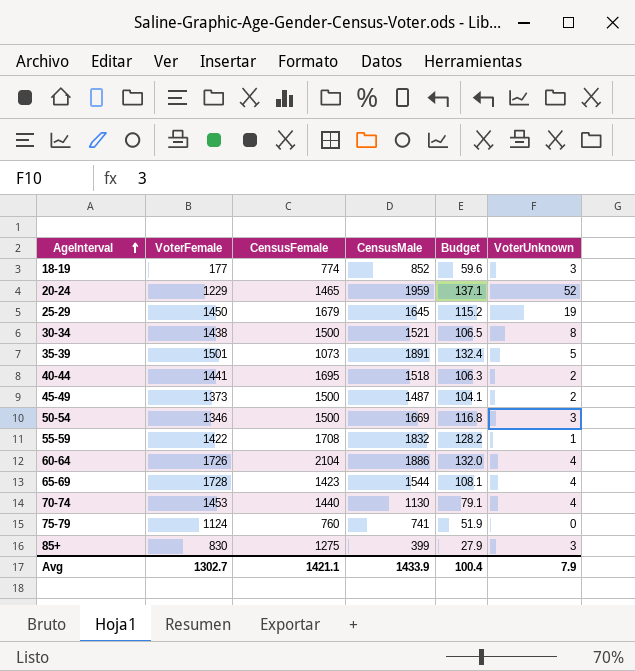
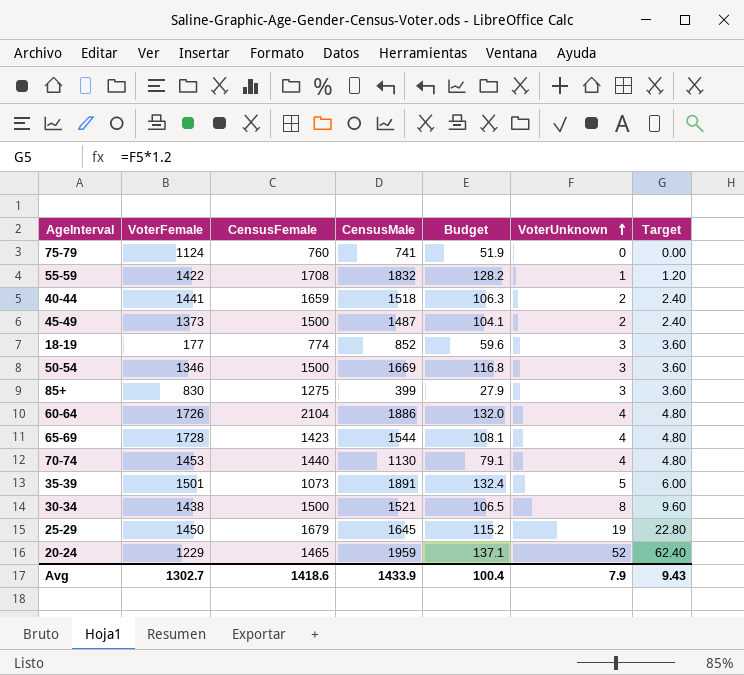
row order: AgeInterval ascending -> VoterUnknown ascending
column Target | formula: none -> [VoterUnknown] * 1.2
40-44 | CensusFemale: 1695 -> 1659
Avg | CensusFemale: 1421.1 -> 1418.6

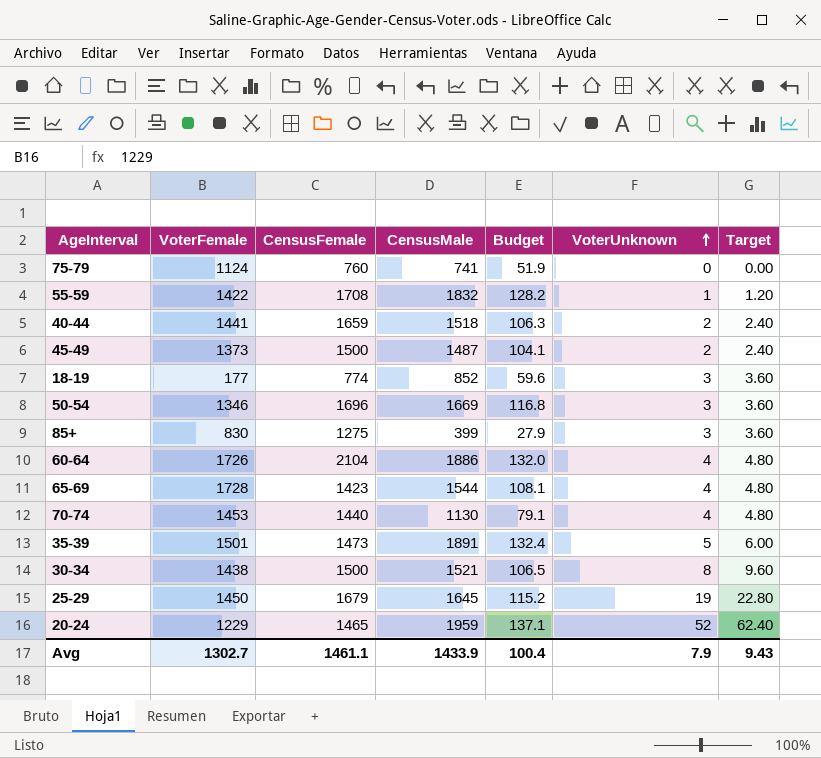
50-54 | CensusFemale: 1500 -> 1696
35-39 | CensusFemale: 1073 -> 1473
Avg | CensusFemale: 1418.6 -> 1461.1

